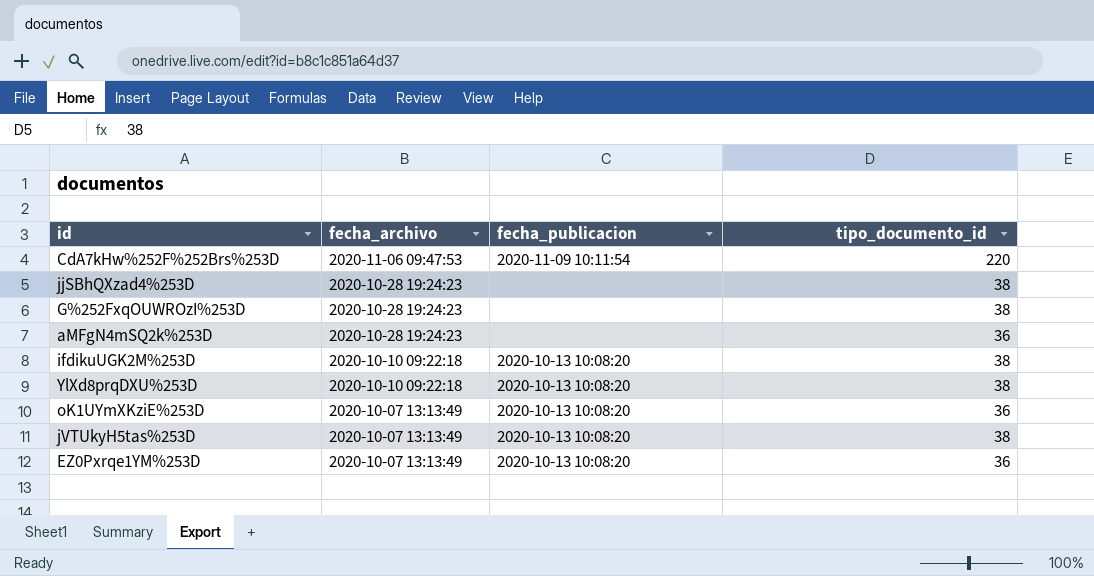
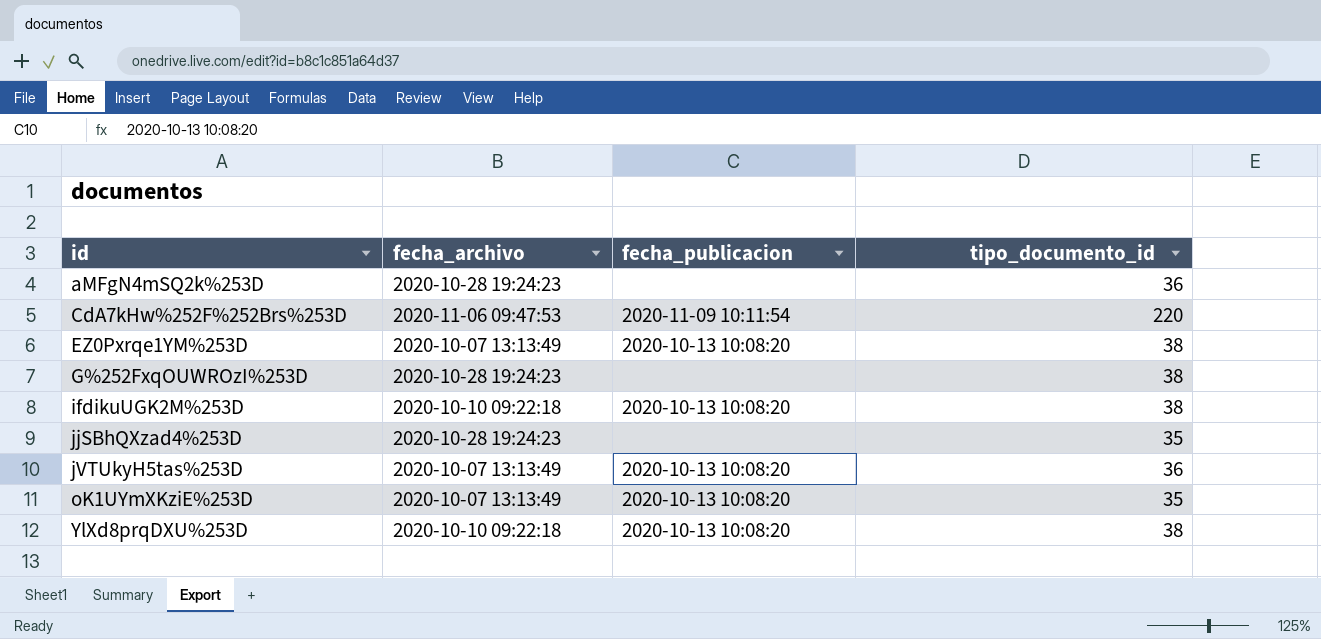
row order: fecha_archivo descending -> id ascending
EZ0Pxrqe1YM%253D | tipo_documento_id: 36 -> 38
jjSBhQXzad4%253D | tipo_documento_id: 38 -> 35
jVTUkyH5tas%253D | tipo_documento_id: 38 -> 36
oK1UYmXKziE%253D | tipo_documento_id: 36 -> 35

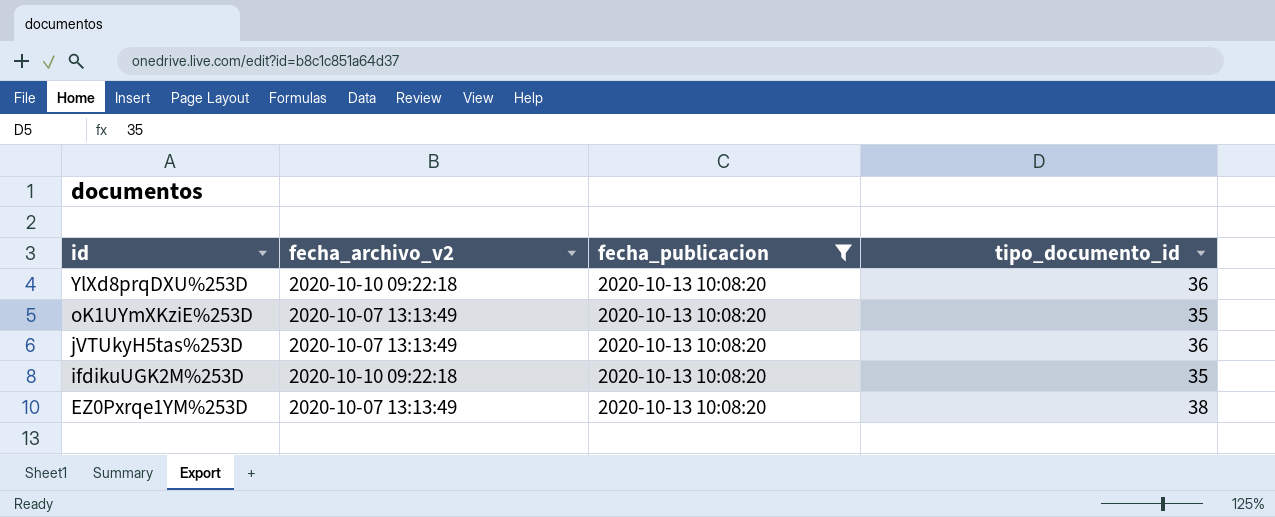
filter: none -> fecha_publicacion = 2020-10-13 10:08:20
row order: id ascending -> id descending
column name: fecha_archivo -> fecha_archivo_v2
YlXd8prqDXU%253D | tipo_documento_id: 38 -> 36
ifdikuUGK2M%253D | tipo_documento_id: 38 -> 35

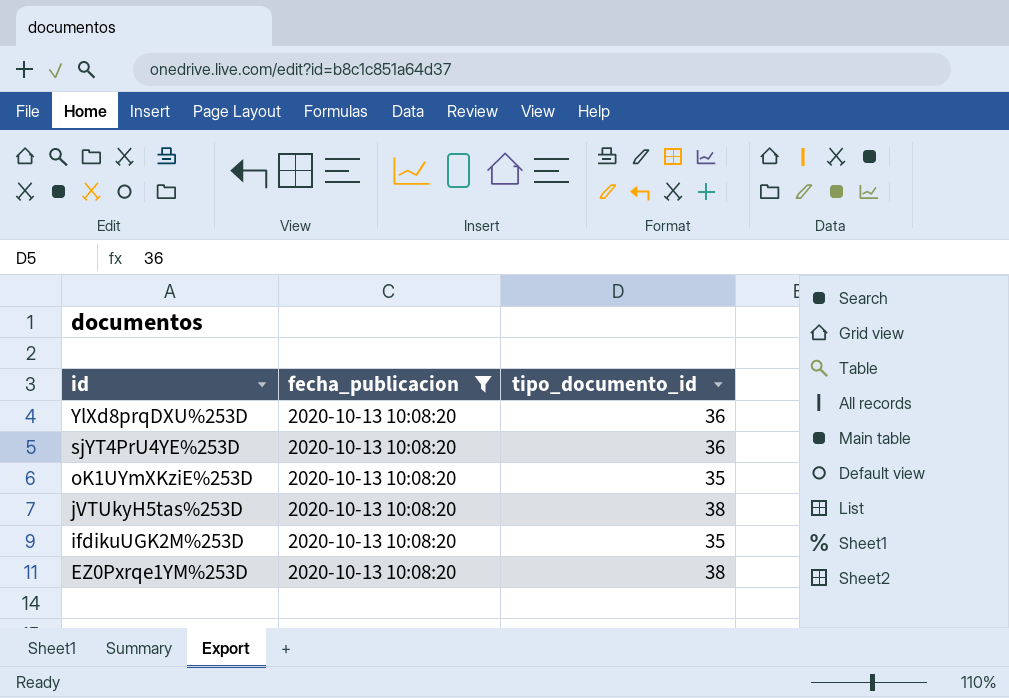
column fecha_archivo_v2 | position: 2 -> none
row sjYT4PrU4YE%253D: none -> 2020-10-13 10:08:20 | 36
jVTUkyH5tas%253D | tipo_documento_id: 36 -> 38

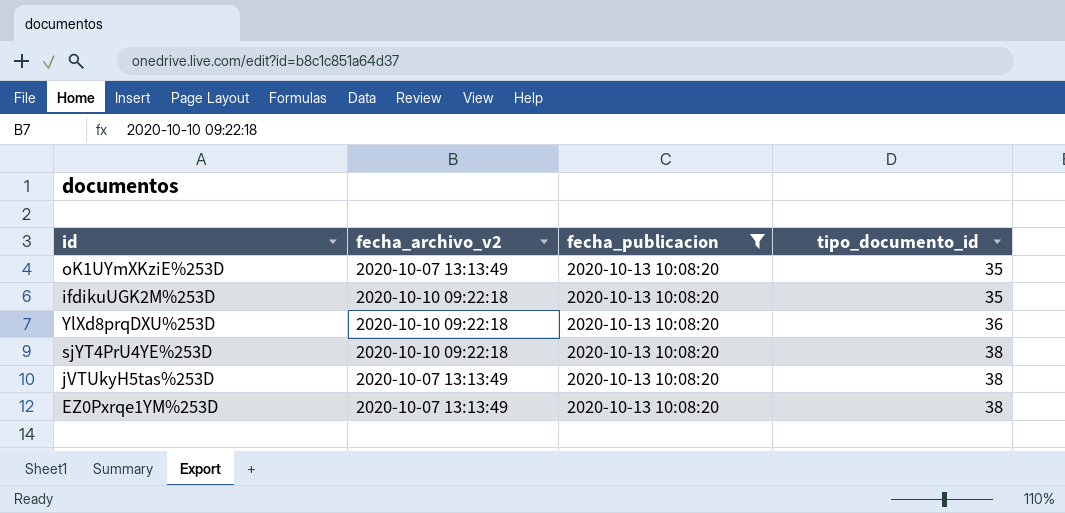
row order: id descending -> tipo_documento_id ascending
column fecha_archivo_v2 | position: none -> 2
sjYT4PrU4YE%253D | tipo_documento_id: 36 -> 38

